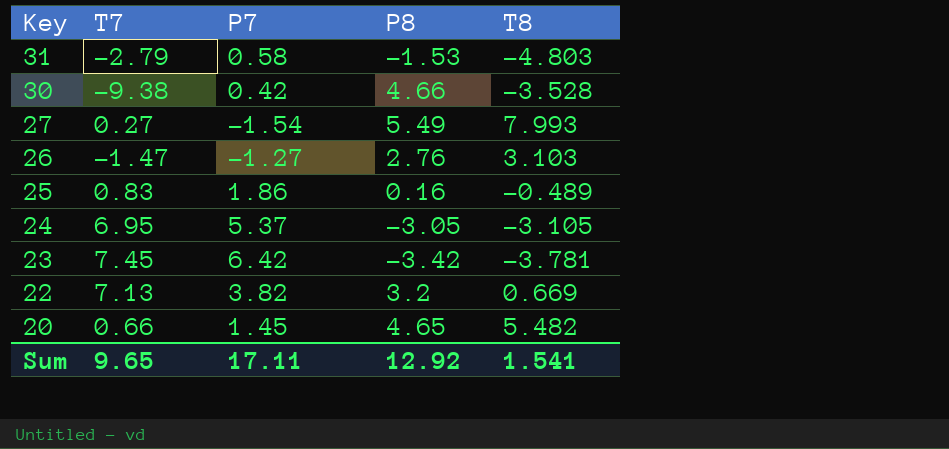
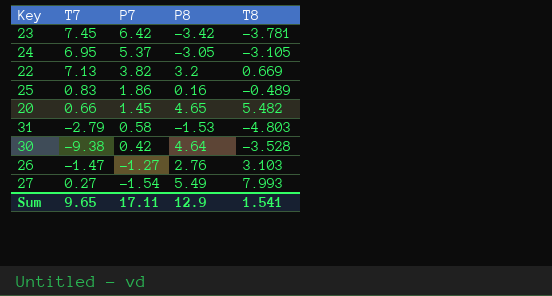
row order: Key descending -> P7 descending
30 | P8: 4.66 -> 4.64
Sum | P8: 12.92 -> 12.9

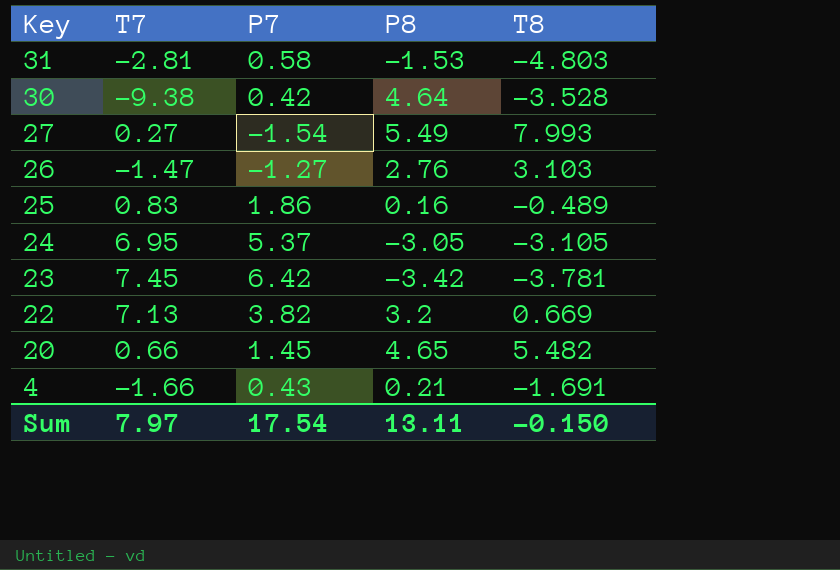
row order: P7 descending -> Key descending
31 | T7: -2.79 -> -2.81
row 4: none -> -1.66 | 0.43 | 0.21 | -1.691
Sum | T7: 9.65 -> 7.97
Sum | P7: 17.11 -> 17.54
Sum | P8: 12.9 -> 13.11
Sum | T8: 1.541 -> -0.150

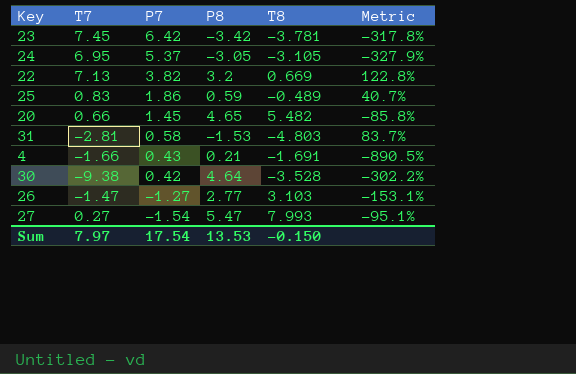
row order: Key descending -> P7 descending
column Metric | formula: none -> ([T7] - [P8]) / [P8]
25 | P8: 0.16 -> 0.59
26 | P8: 2.76 -> 2.77
27 | P8: 5.49 -> 5.47
Sum | P8: 13.11 -> 13.53

